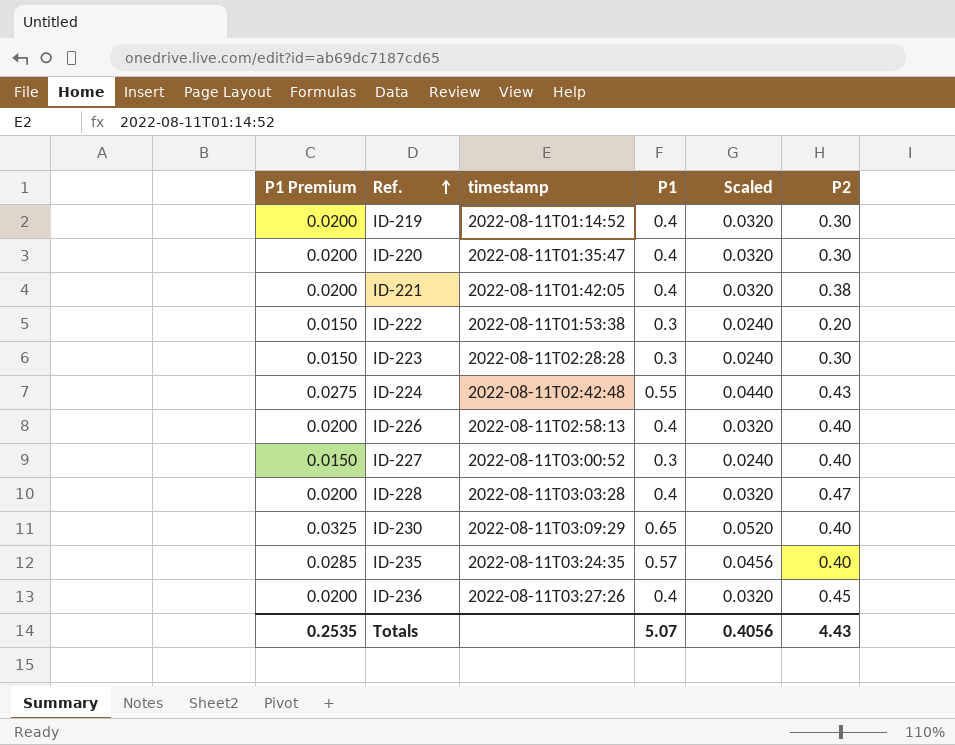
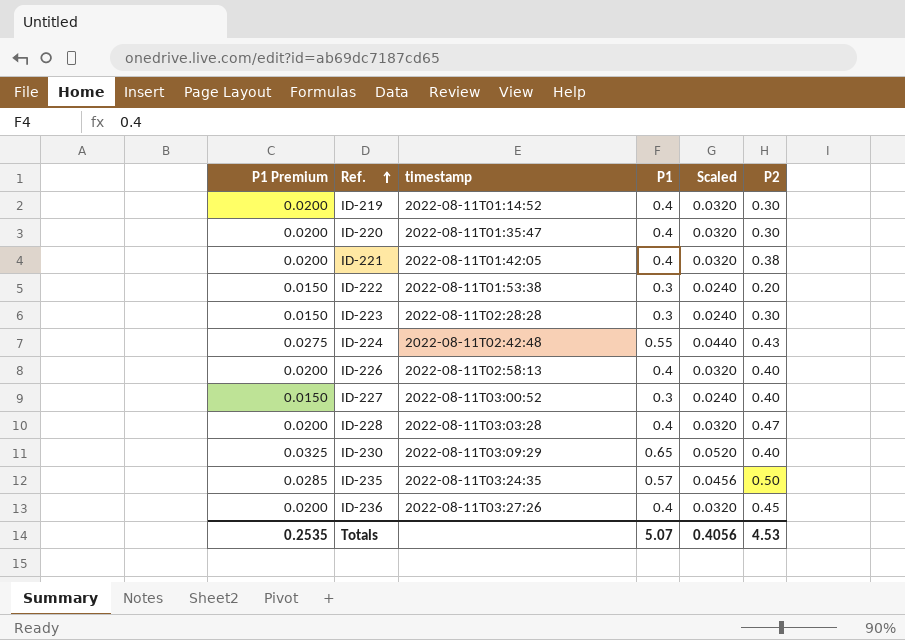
ID-235 | P2: 0.40 -> 0.50
Totals | P2: 4.43 -> 4.53

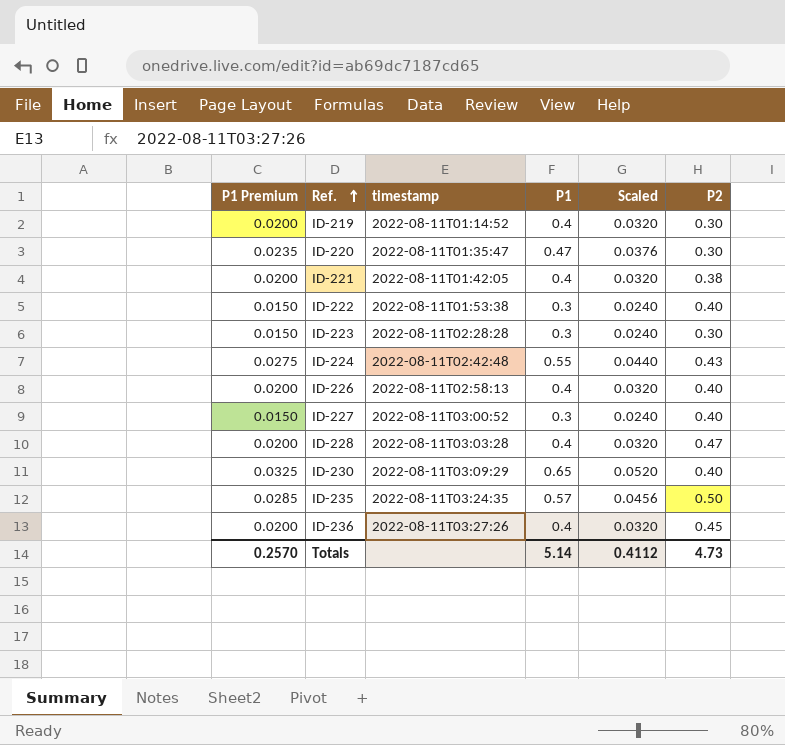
ID-220 | P1 Premium: 0.0200 -> 0.0235
ID-220 | P1: 0.4 -> 0.47
ID-220 | Scaled: 0.0320 -> 0.0376
ID-222 | P2: 0.20 -> 0.40
Totals | P1 Premium: 0.2535 -> 0.2570
Totals | P1: 5.07 -> 5.14
Totals | Scaled: 0.4056 -> 0.4112
Totals | P2: 4.53 -> 4.73

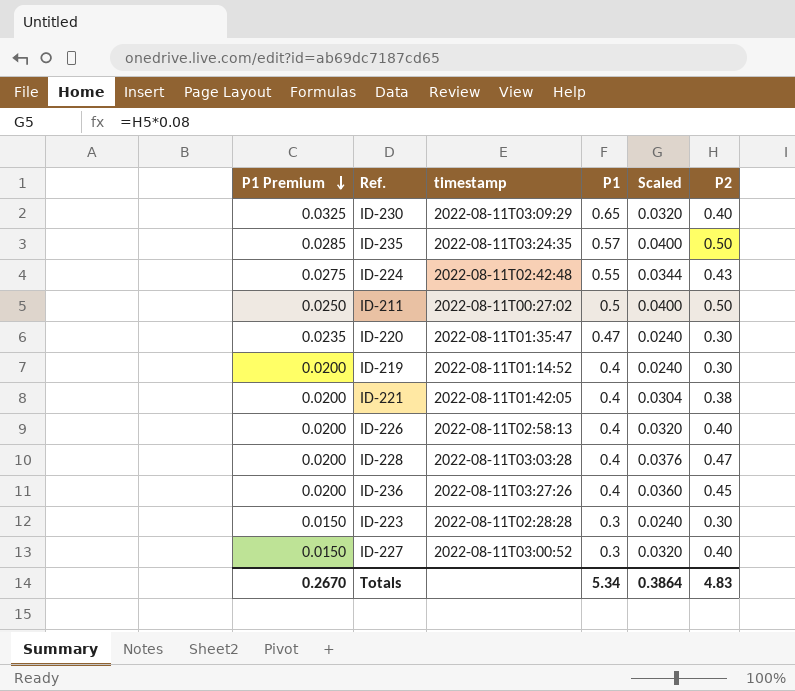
row order: Ref. ascending -> P1 Premium descending
column Scaled | formula: [P1] * 0.08 -> [P2] * 0.08
row ID-222: 0.0150 | 2022-08-11T01:53:38 | 0.3 | 0.0240 | 0.40 -> none
row ID-211: none -> 0.0250 | 2022-08-11T00:27:02 | 0.5 | 0.0400 | 0.50
Totals | P1 Premium: 0.2570 -> 0.2670
Totals | P1: 5.14 -> 5.34
Totals | Scaled: 0.4112 -> 0.3864
Totals | P2: 4.73 -> 4.83

